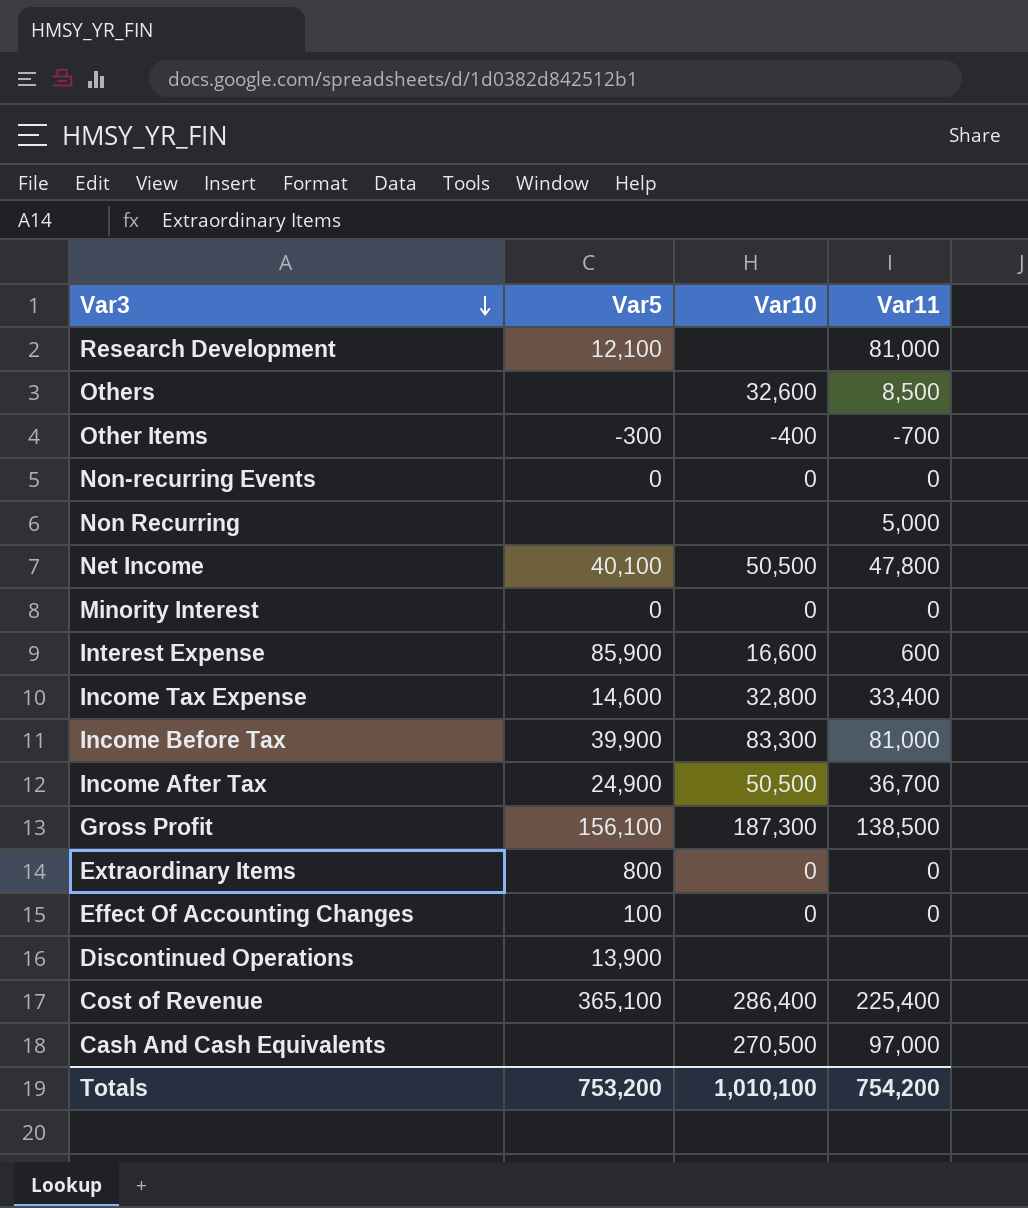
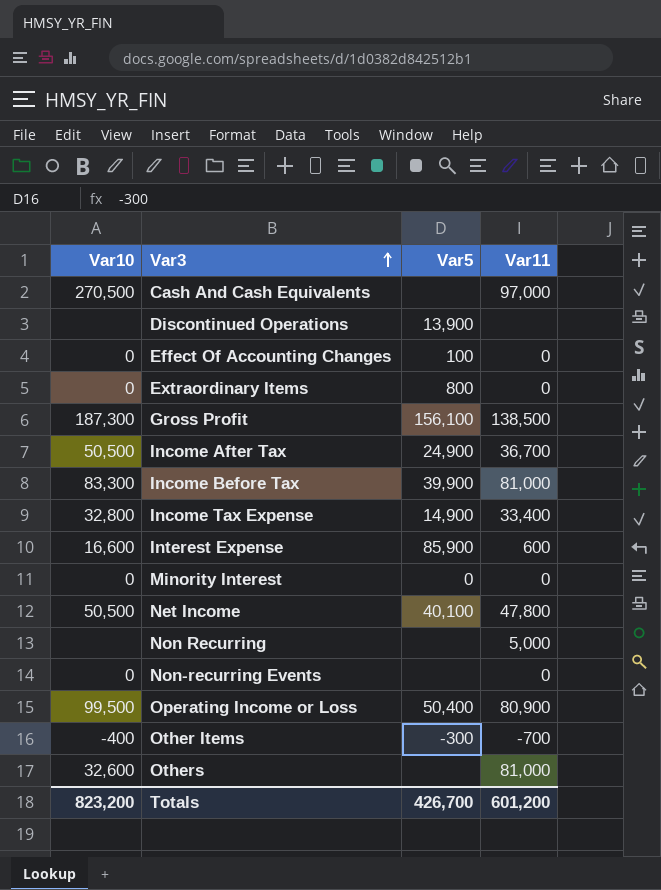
row order: Var3 descending -> Var3 ascending
column Var10 | position: 3 -> 1
row Research Development: 12,100 | none | 81,000 -> none
row Cost of Revenue: 365,100 | 286,400 | 225,400 -> none
Income Tax Expense | Var5: 14,600 -> 14,900
Non-recurring Events | Var5: 0 -> none
row Operating Income or Loss: none -> 99,500 | 50,400 | 80,900
Others | Var11: 8,500 -> 81,000
Totals | Var10: 1,010,100 -> 823,200
Totals | Var5: 753,200 -> 426,700
Totals | Var11: 754,200 -> 601,200

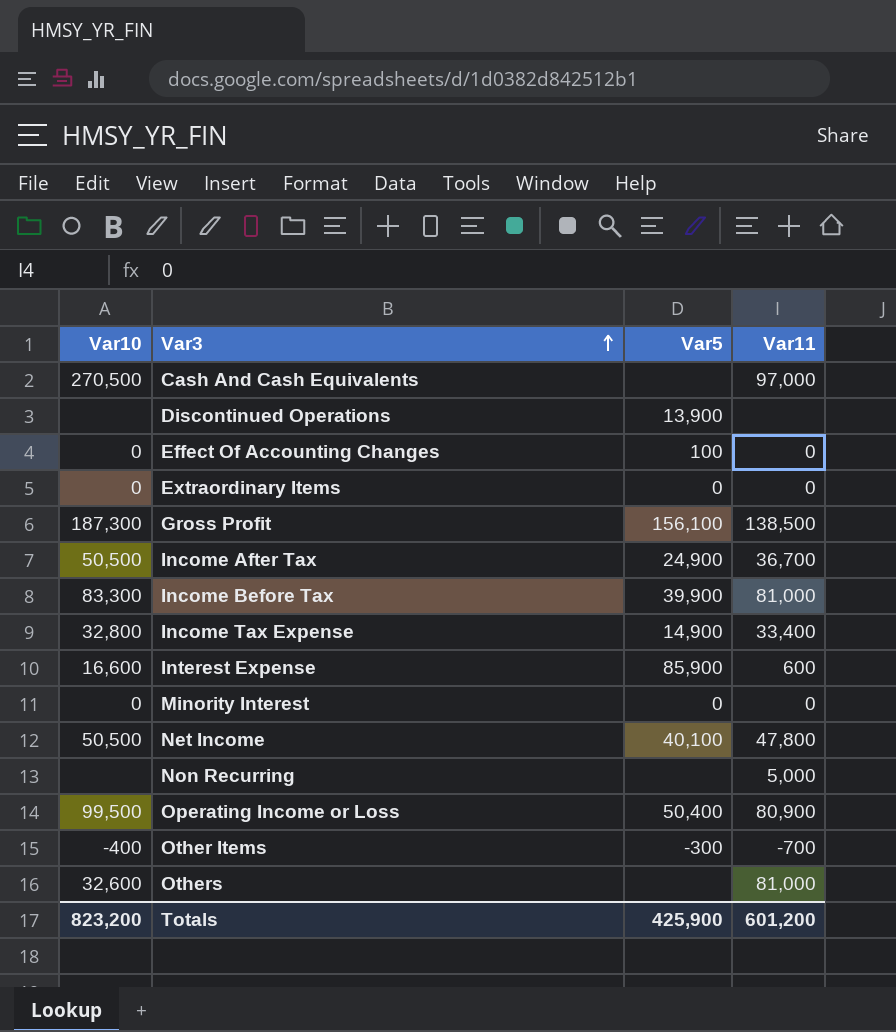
row Non-recurring Events: 0 | none | 0 -> none
Extraordinary Items | Var5: 800 -> 0
Totals | Var5: 426,700 -> 425,900

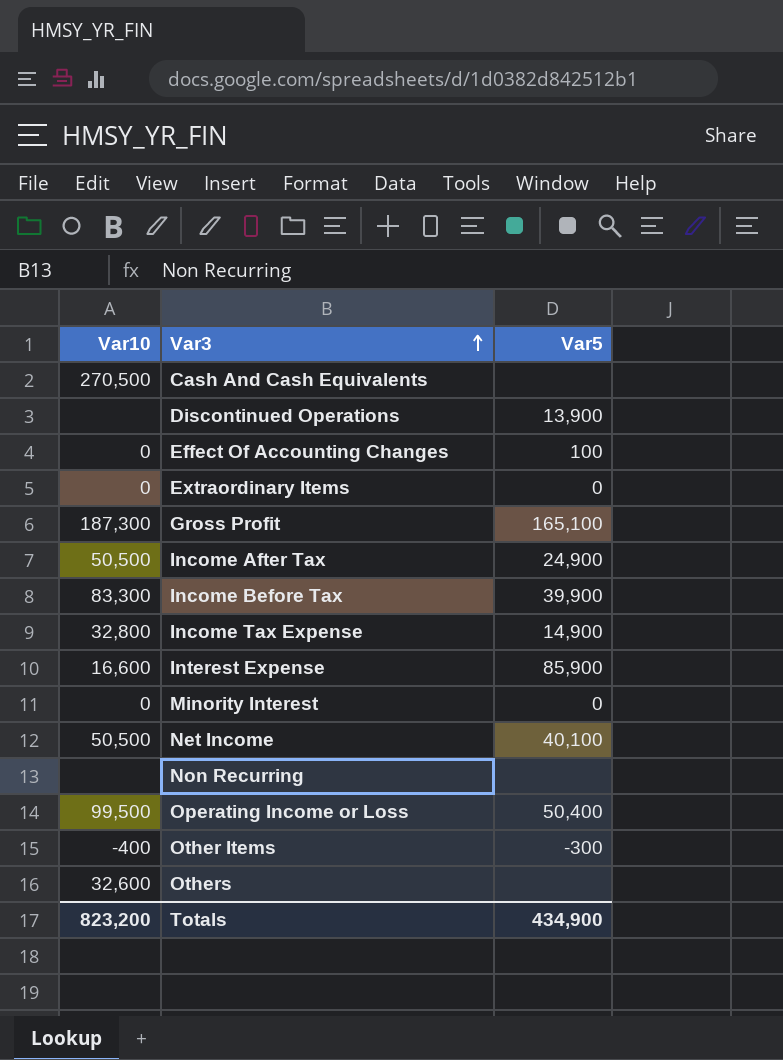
column Var11 | position: 4 -> none
Gross Profit | Var5: 156,100 -> 165,100
Totals | Var5: 425,900 -> 434,900

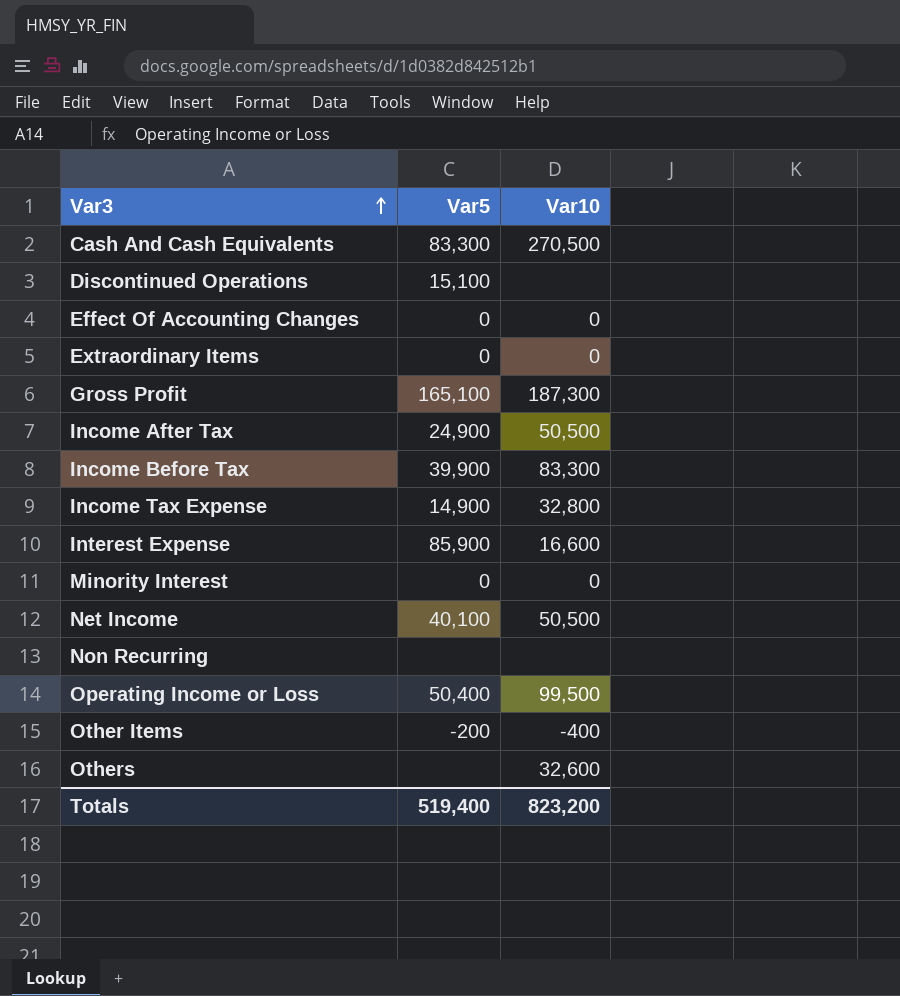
column Var10 | position: 1 -> 3
Cash And Cash Equivalents | Var5: none -> 83,300
Discontinued Operations | Var5: 13,900 -> 15,100
Effect Of Accounting Changes | Var5: 100 -> 0
Other Items | Var5: -300 -> -200
Totals | Var5: 434,900 -> 519,400

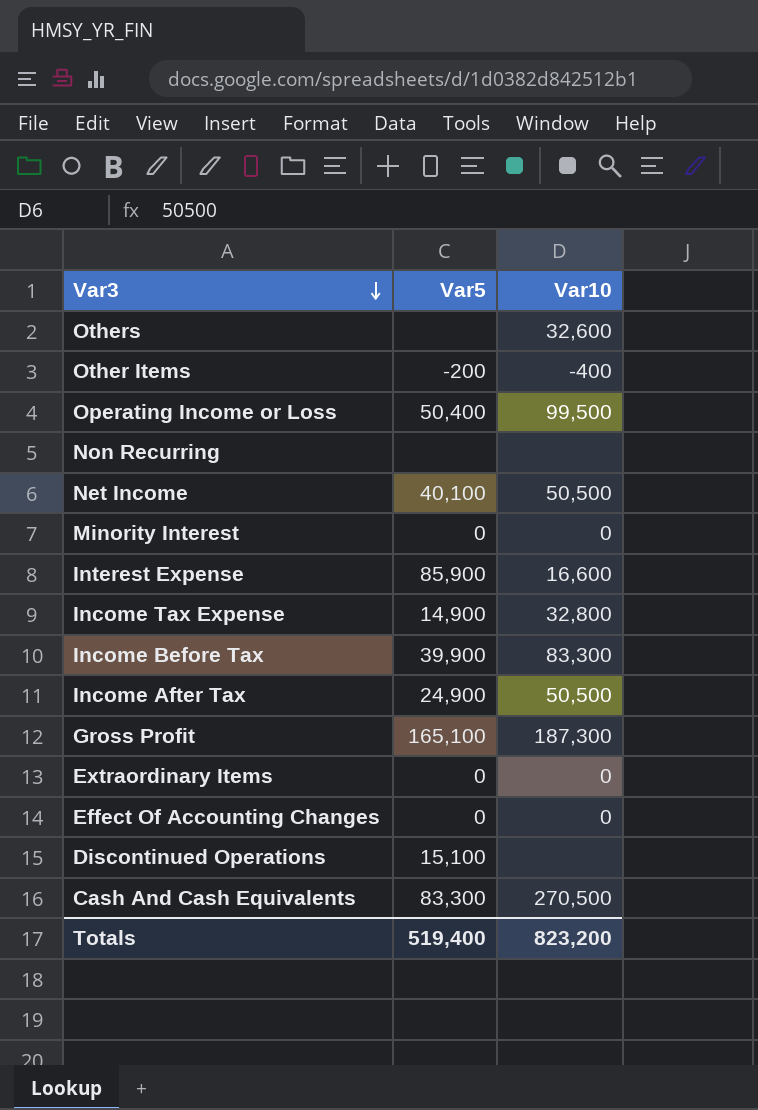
row order: Var3 ascending -> Var3 descending

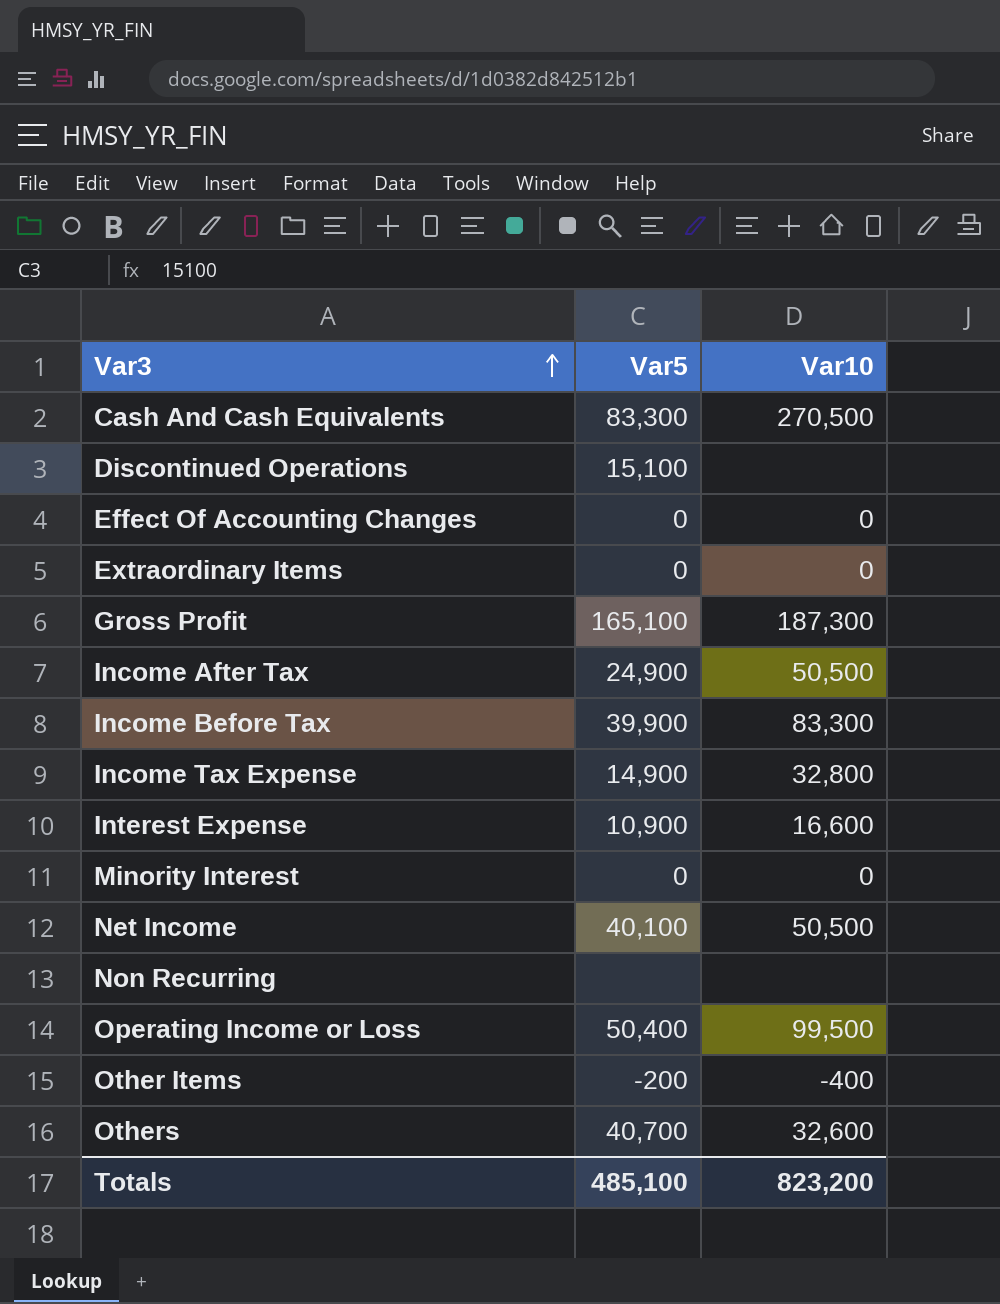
row order: Var3 descending -> Var3 ascending
Interest Expense | Var5: 85,900 -> 10,900
Others | Var5: none -> 40,700
Totals | Var5: 519,400 -> 485,100

